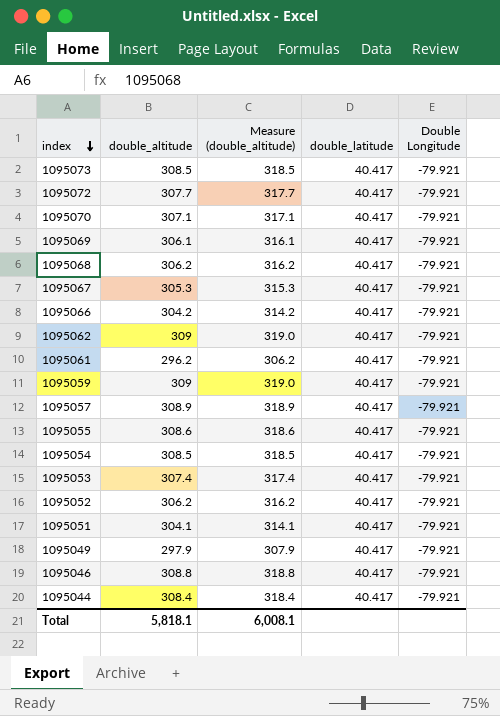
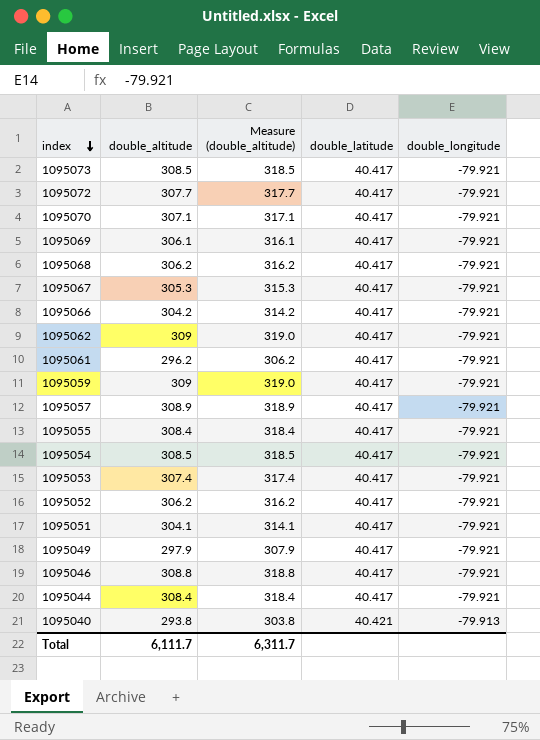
column name: Double Longitude -> double_longitude
1095055 | double_altitude: 308.6 -> 308.4
1095055 | Measure (double_altitude): 318.6 -> 318.4
row 1095040: none -> 293.8 | 303.8 | 40.421 | -79.913
Total | double_altitude: 5,818.1 -> 6,111.7
Total | Measure (double_altitude): 6,008.1 -> 6,311.7

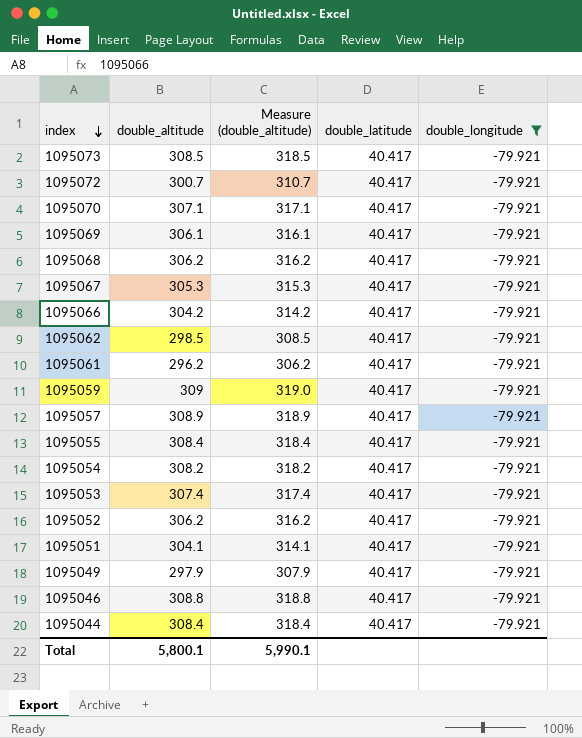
filter: none -> double_longitude = -79.921
1095072 | double_altitude: 307.7 -> 300.7
1095072 | Measure (double_altitude): 317.7 -> 310.7
1095062 | double_altitude: 309 -> 298.5
1095062 | Measure (double_altitude): 319.0 -> 308.5
1095054 | double_altitude: 308.5 -> 308.2
1095054 | Measure (double_altitude): 318.5 -> 318.2
Total | double_altitude: 6,111.7 -> 5,800.1
Total | Measure (double_altitude): 6,311.7 -> 5,990.1

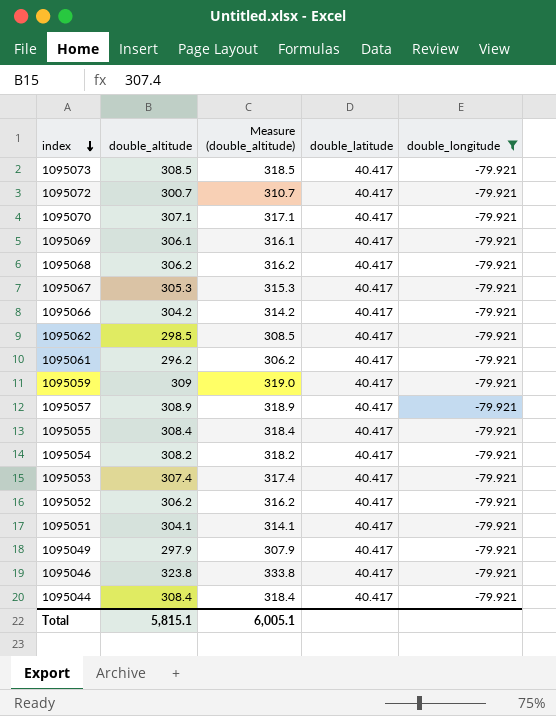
1095046 | double_altitude: 308.8 -> 323.8
1095046 | Measure (double_altitude): 318.8 -> 333.8
Total | double_altitude: 5,800.1 -> 5,815.1
Total | Measure (double_altitude): 5,990.1 -> 6,005.1

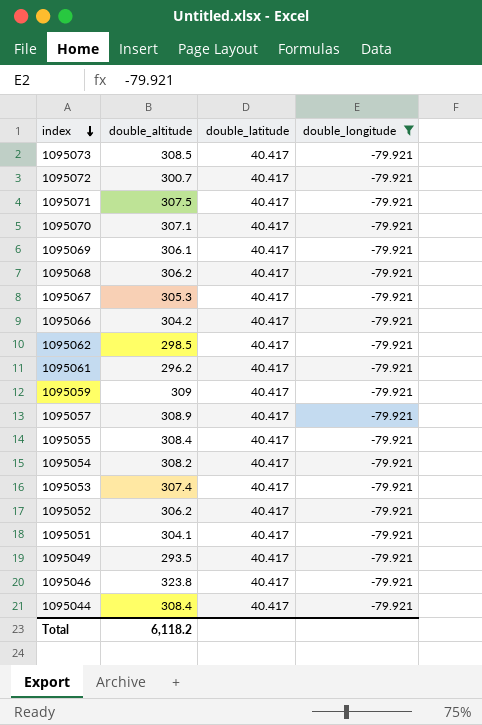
column Measure (double_altitude) | formula: [double_altitude] + 10 -> none
row 1095071: none -> 307.5 | 40.417 | -79.921
1095049 | double_altitude: 297.9 -> 293.5
Total | double_altitude: 5,815.1 -> 6,118.2

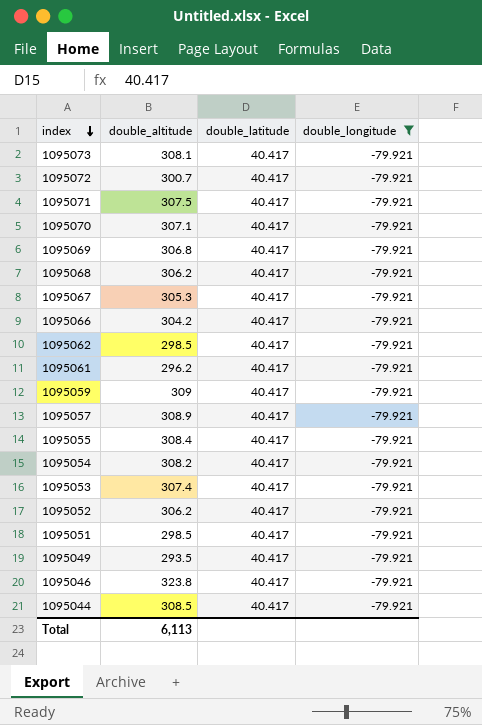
1095073 | double_altitude: 308.5 -> 308.1
1095069 | double_altitude: 306.1 -> 306.8
1095051 | double_altitude: 304.1 -> 298.5
1095044 | double_altitude: 308.4 -> 308.5
Total | double_altitude: 6,118.2 -> 6,113

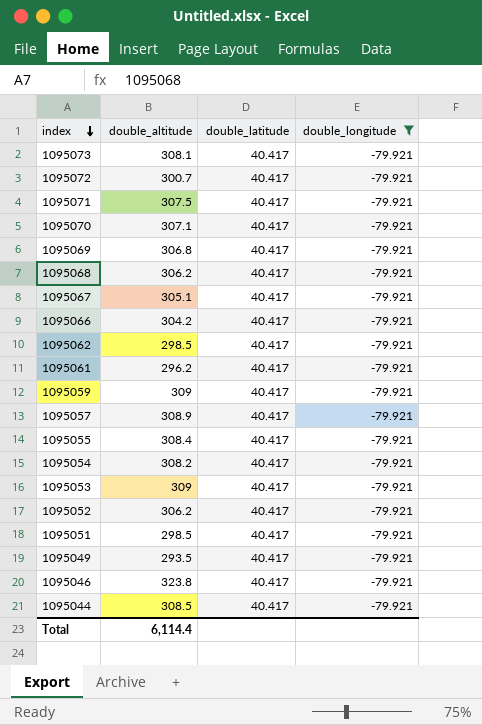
1095067 | double_altitude: 305.3 -> 305.1
1095053 | double_altitude: 307.4 -> 309
Total | double_altitude: 6,113 -> 6,114.4

